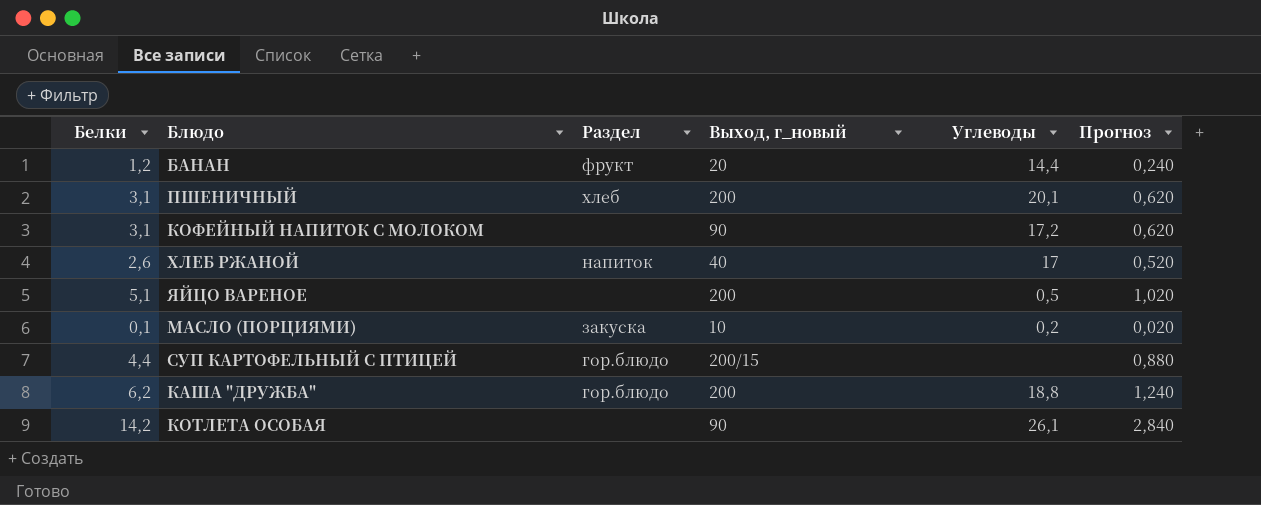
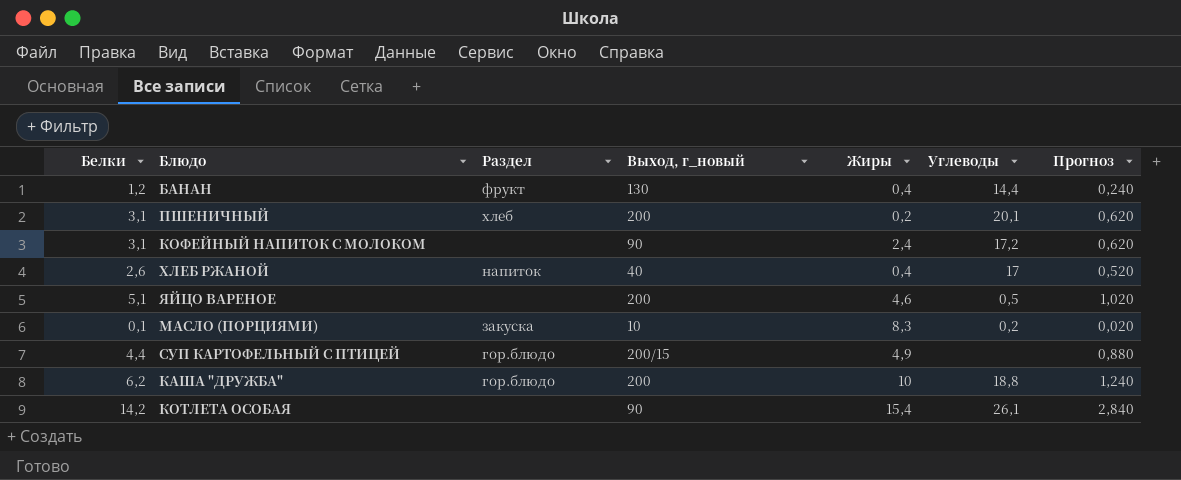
column Жиры | position: none -> 5
БАНАН | Выход, г_новый: 20 -> 130

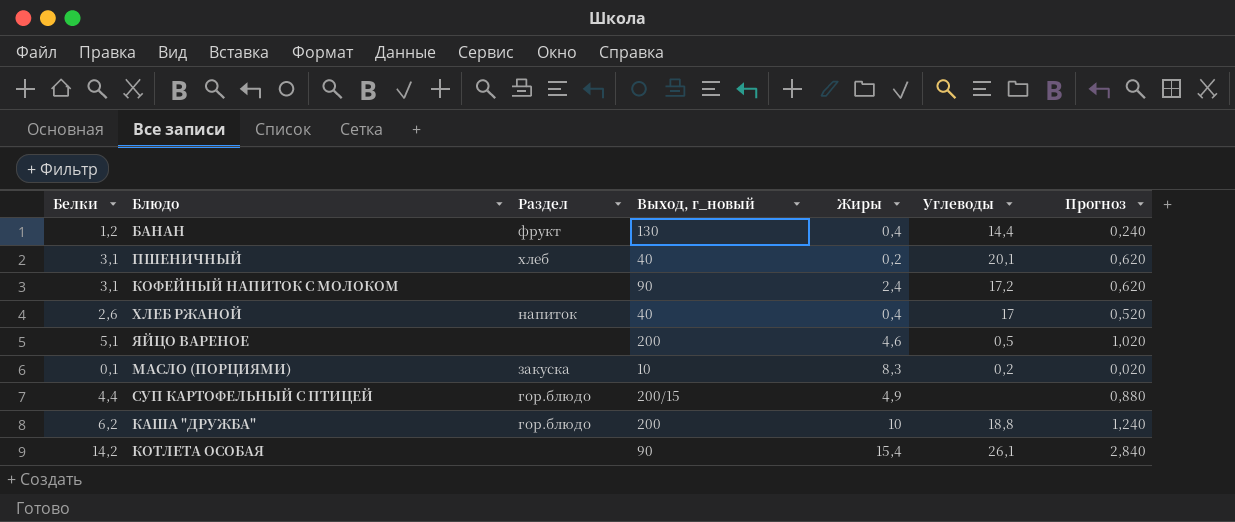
ПШЕНИЧНЫЙ | Выход, г_новый: 200 -> 40

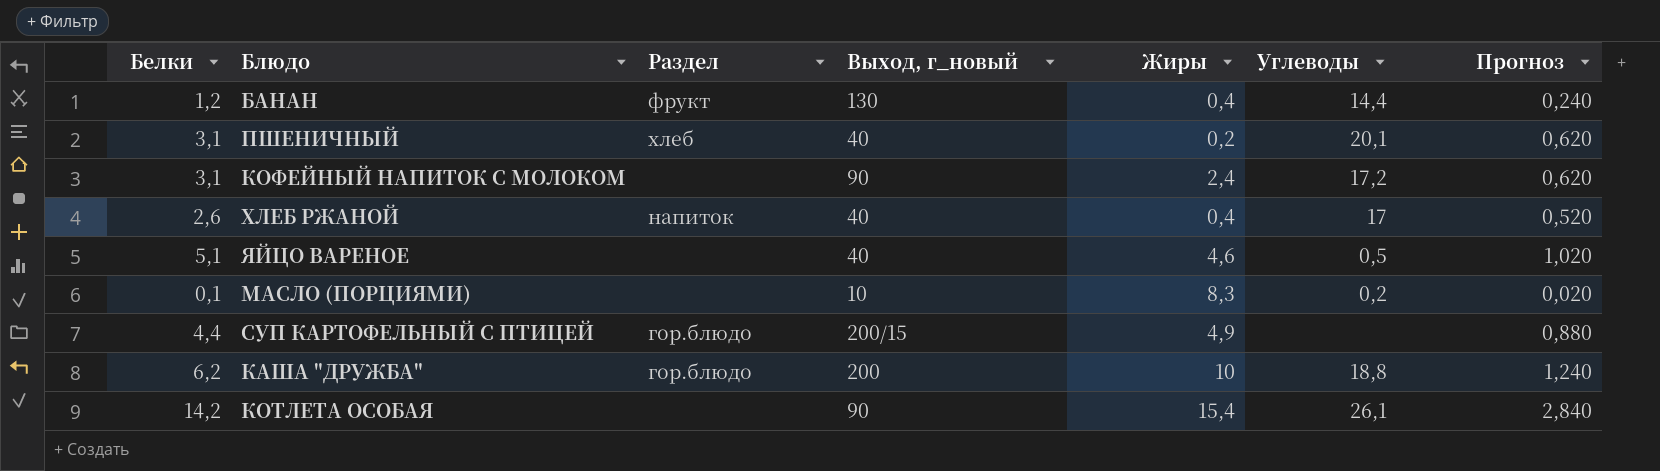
ЯЙЦО ВАРЕНОЕ | Выход, г_новый: 200 -> 40
МАСЛО (ПОРЦИЯМИ) | Раздел: закуска -> none

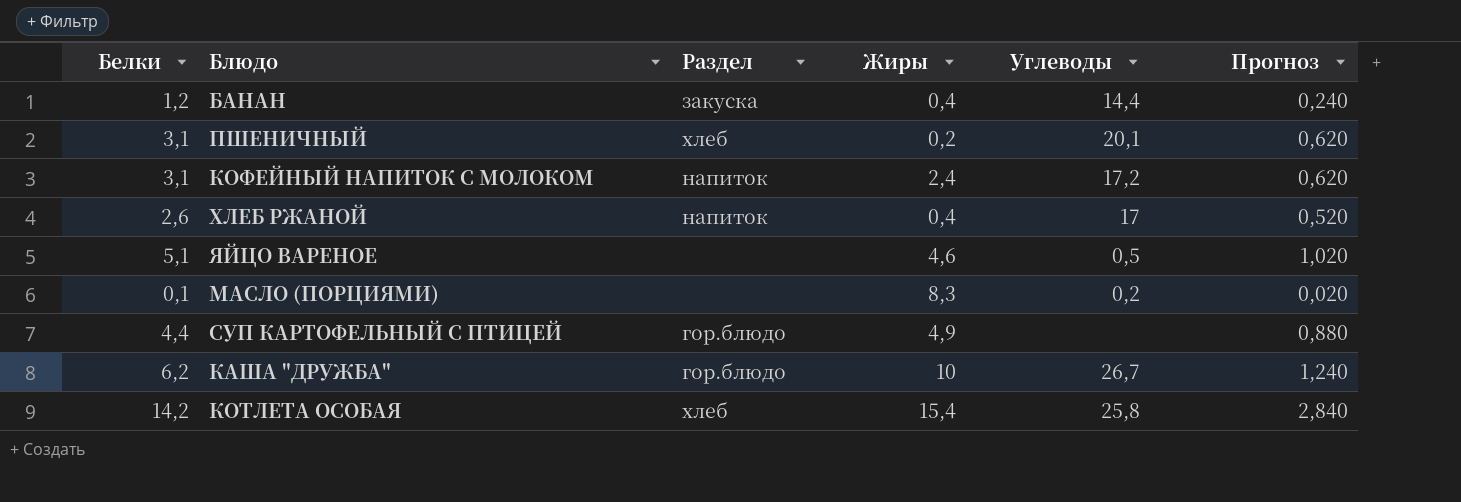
column Выход, г_новый | position: 4 -> none
БАНАН | Раздел: фрукт -> закуска
КОФЕЙНЫЙ НАПИТОК С МОЛОКОМ | Раздел: none -> напиток
КАША "ДРУЖБА" | Углеводы: 18,8 -> 26,7
КОТЛЕТА ОСОБАЯ | Раздел: none -> хлеб
КОТЛЕТА ОСОБАЯ | Углеводы: 26,1 -> 25,8

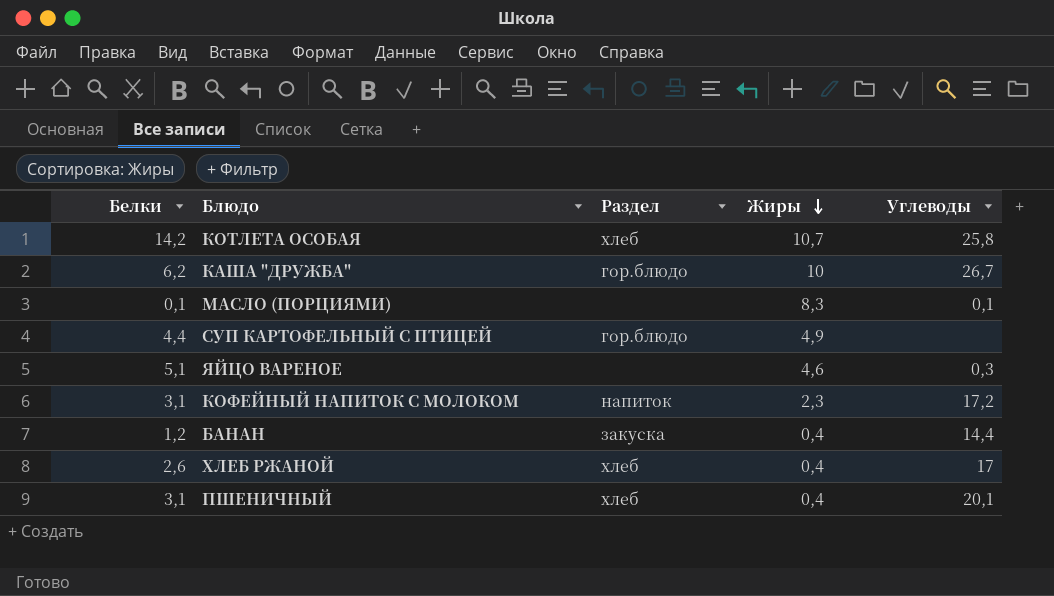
row order: none -> Жиры descending
column Прогноз | formula: [Белки] * 0,2 -> none
КОТЛЕТА ОСОБАЯ | Жиры: 15,4 -> 10,7
МАСЛО (ПОРЦИЯМИ) | Углеводы: 0,2 -> 0,1
ЯЙЦО ВАРЕНОЕ | Углеводы: 0,5 -> 0,3
КОФЕЙНЫЙ НАПИТОК С МОЛОКОМ | Жиры: 2,4 -> 2,3
ХЛЕБ РЖАНОЙ | Раздел: напиток -> хлеб
ПШЕНИЧНЫЙ | Жиры: 0,2 -> 0,4

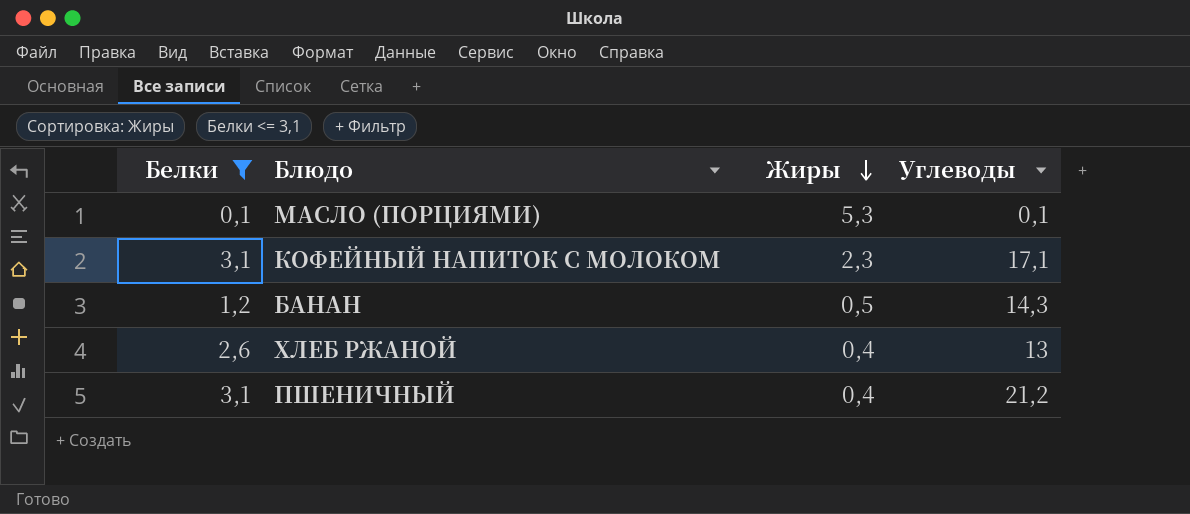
filter: none -> Белки <= 3,1
column Раздел | position: 3 -> none
МАСЛО (ПОРЦИЯМИ) | Жиры: 8,3 -> 5,3
КОФЕЙНЫЙ НАПИТОК С МОЛОКОМ | Углеводы: 17,2 -> 17,1
БАНАН | Жиры: 0,4 -> 0,5
БАНАН | Углеводы: 14,4 -> 14,3
ХЛЕБ РЖАНОЙ | Углеводы: 17 -> 13
ПШЕНИЧНЫЙ | Углеводы: 20,1 -> 21,2

